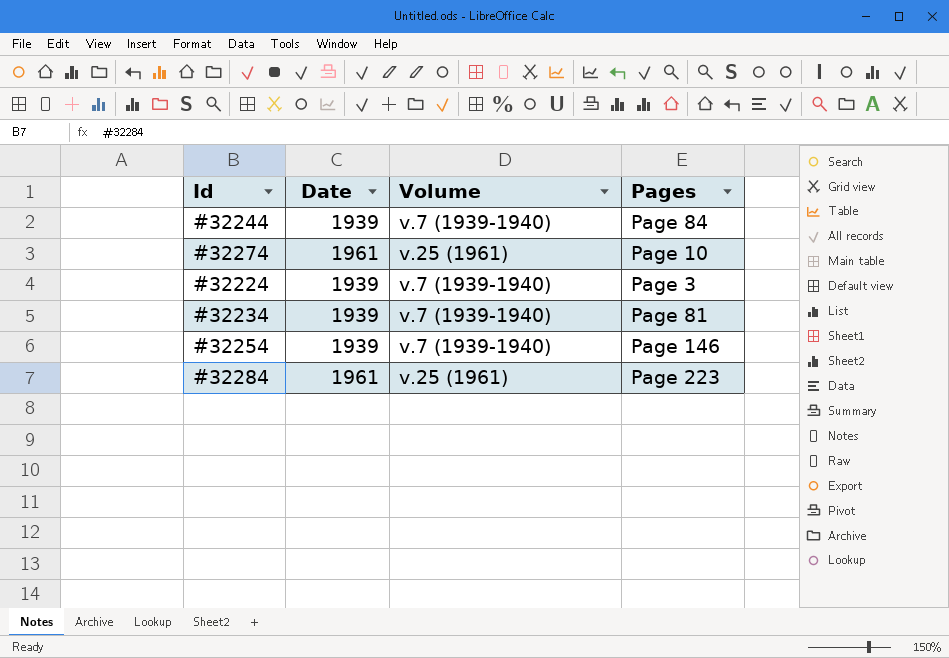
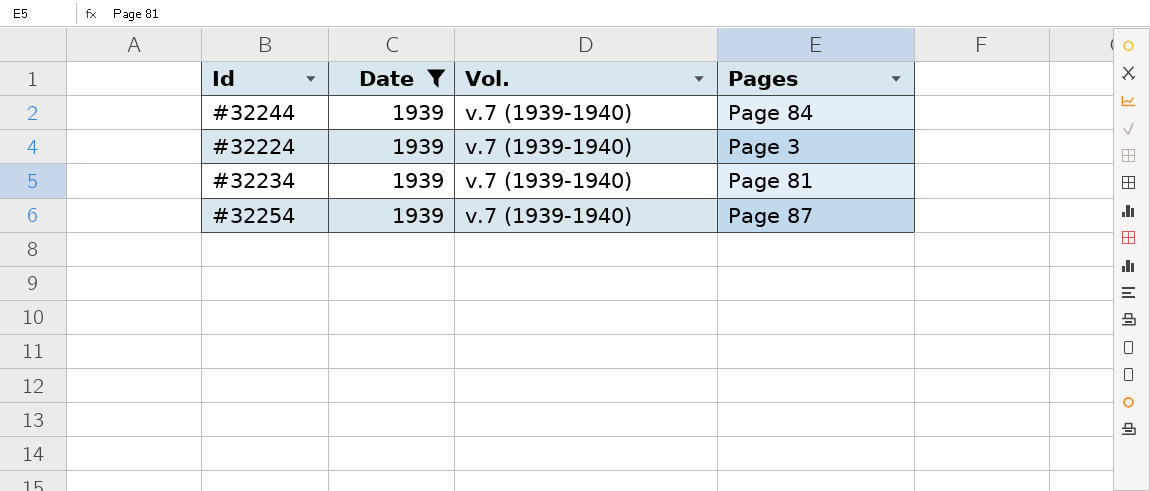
filter: none -> Date = 1939
column name: Volume -> Vol.
#32254 | Pages: Page 146 -> Page 87

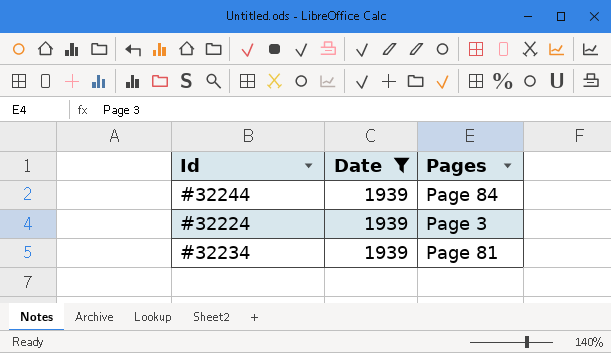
column Vol. | position: 3 -> none
row #32254: 1939 | v.7 (1939-1940) | Page 87 -> none

